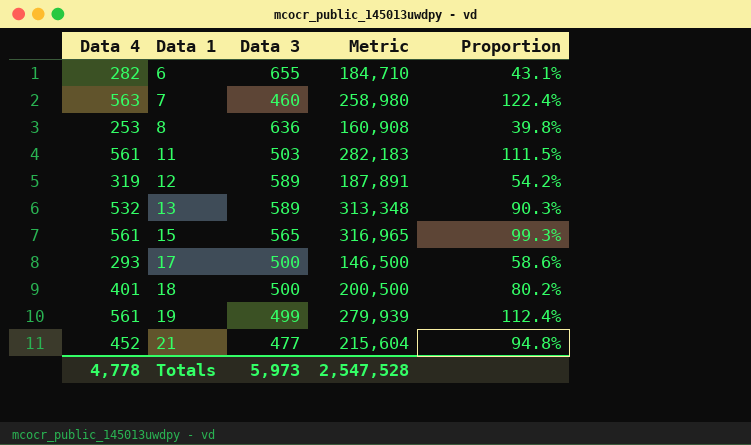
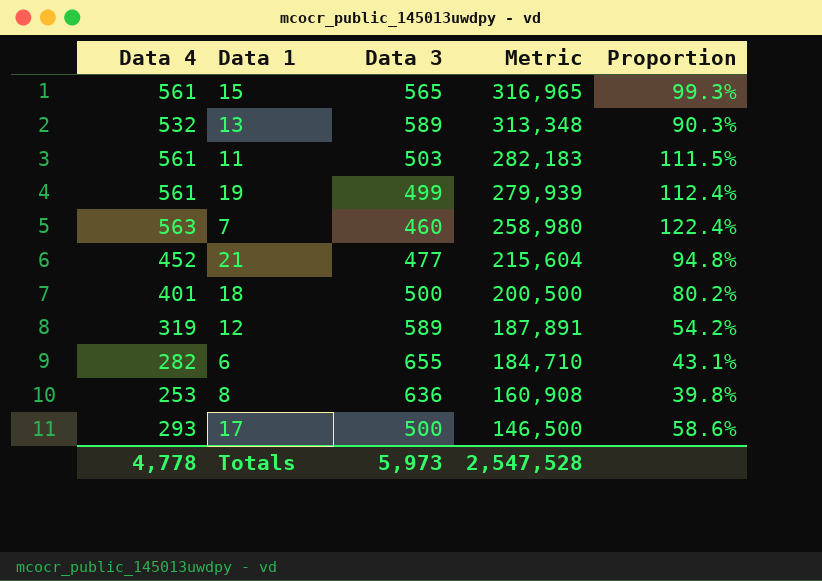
row order: Data 1 ascending -> Metric descending

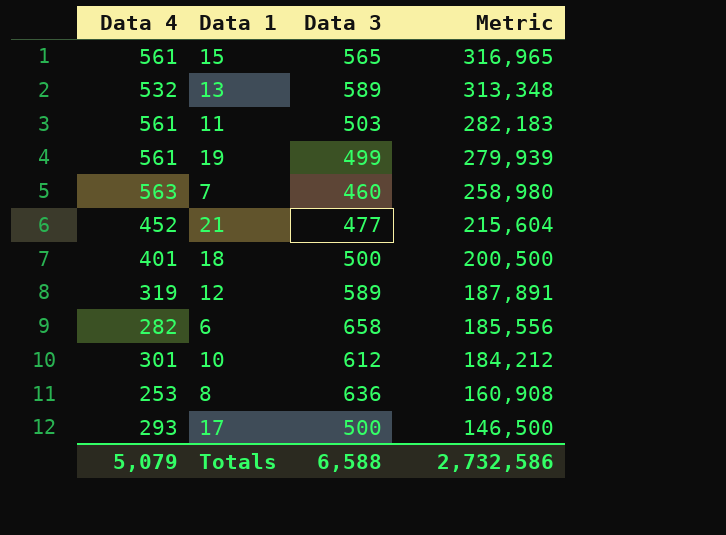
column Proportion | formula: [Data 4] / [Data 3] -> none
6 | Data 3: 655 -> 658
6 | Metric: 184,710 -> 185,556
row 10: none -> 301 | 612 | 184,212
Totals | Data 4: 4,778 -> 5,079
Totals | Data 3: 5,973 -> 6,588
Totals | Metric: 2,547,528 -> 2,732,586

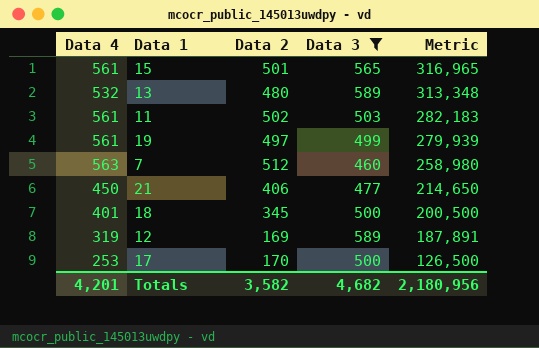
filter: none -> Data 3 <= 589
column Data 2 | position: none -> 3
21 | Data 4: 452 -> 450
21 | Metric: 215,604 -> 214,650
17 | Data 4: 293 -> 253
17 | Metric: 146,500 -> 126,500
Totals | Data 4: 5,079 -> 4,201
Totals | Data 3: 6,588 -> 4,682
Totals | Metric: 2,732,586 -> 2,180,956

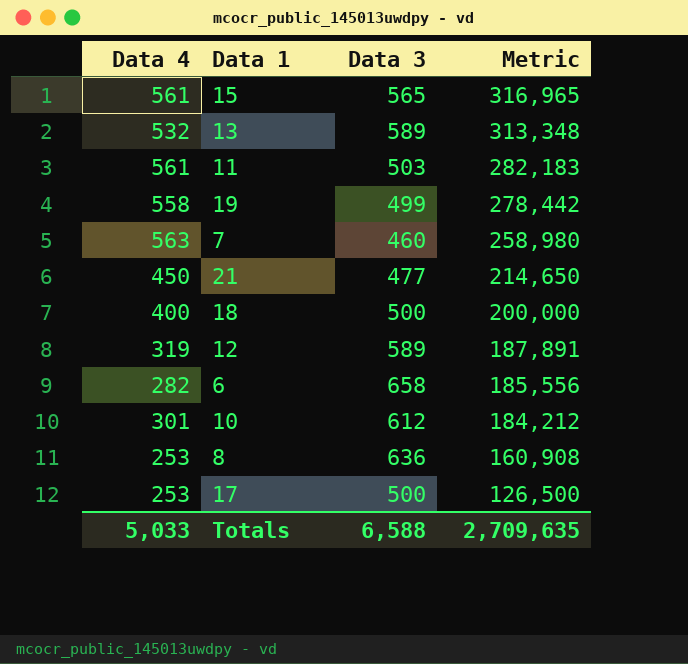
filter: Data 3 <= 589 -> none
column Data 2 | position: 3 -> none
19 | Data 4: 561 -> 558
19 | Metric: 279,939 -> 278,442
18 | Data 4: 401 -> 400
18 | Metric: 200,500 -> 200,000
Totals | Data 4: 4,201 -> 5,033
Totals | Data 3: 4,682 -> 6,588
Totals | Metric: 2,180,956 -> 2,709,635

